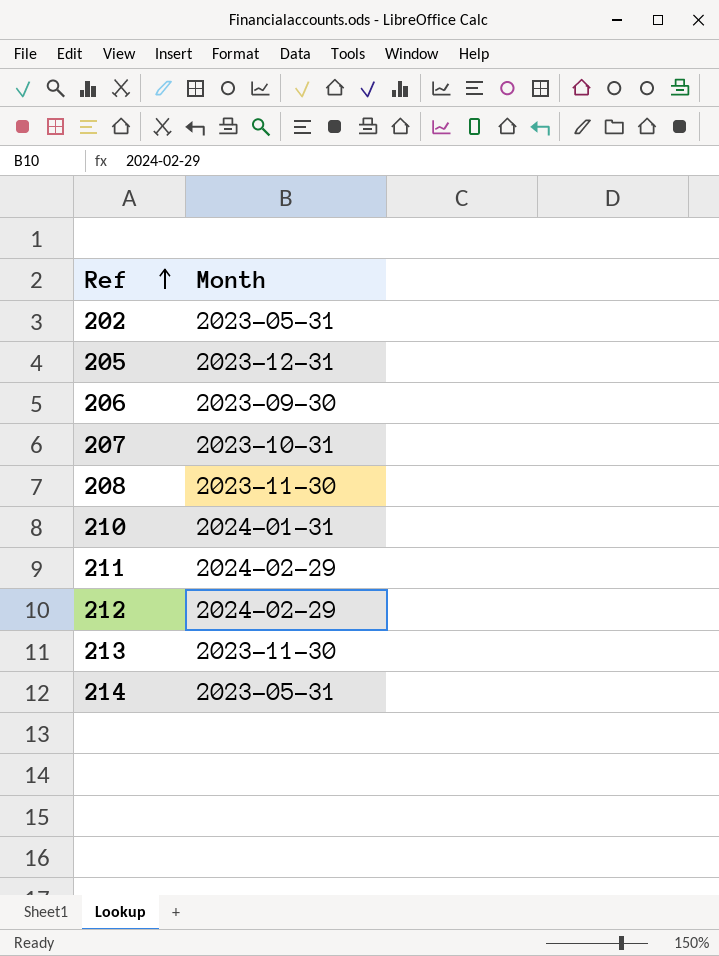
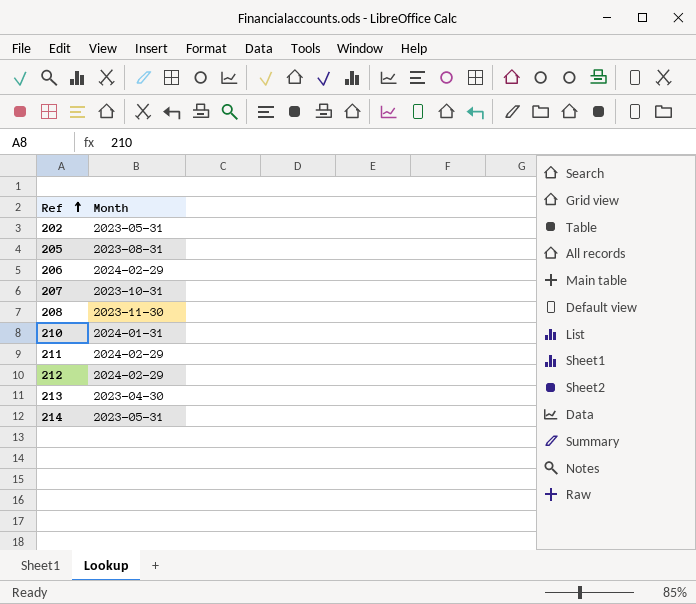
205 | Month: 2023-12-31 -> 2023-08-31
206 | Month: 2023-09-30 -> 2024-02-29
213 | Month: 2023-11-30 -> 2023-04-30

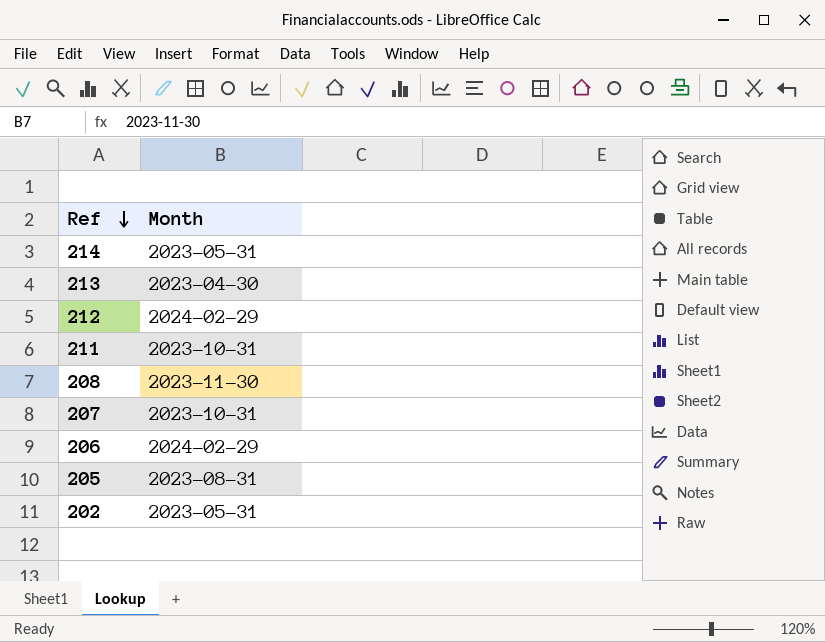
row order: Ref ascending -> Ref descending
row 210: 2024-01-31 -> none
211 | Month: 2024-02-29 -> 2023-10-31

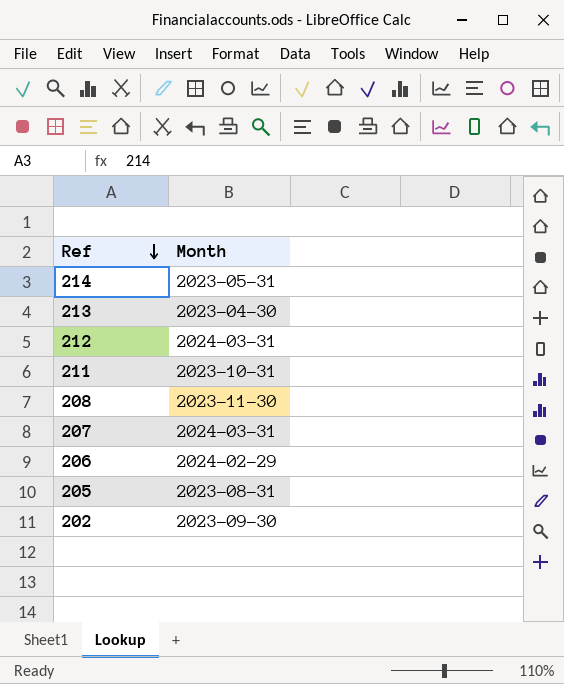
212 | Month: 2024-02-29 -> 2024-03-31
207 | Month: 2023-10-31 -> 2024-03-31
202 | Month: 2023-05-31 -> 2023-09-30

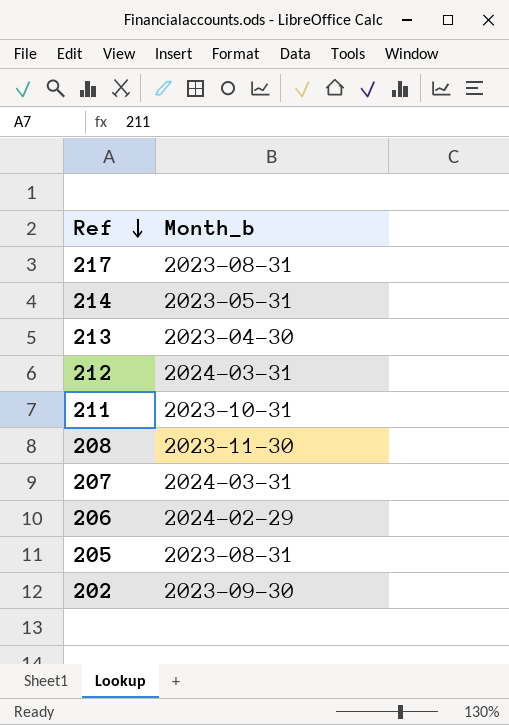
column name: Month -> Month_b
row 217: none -> 2023-08-31

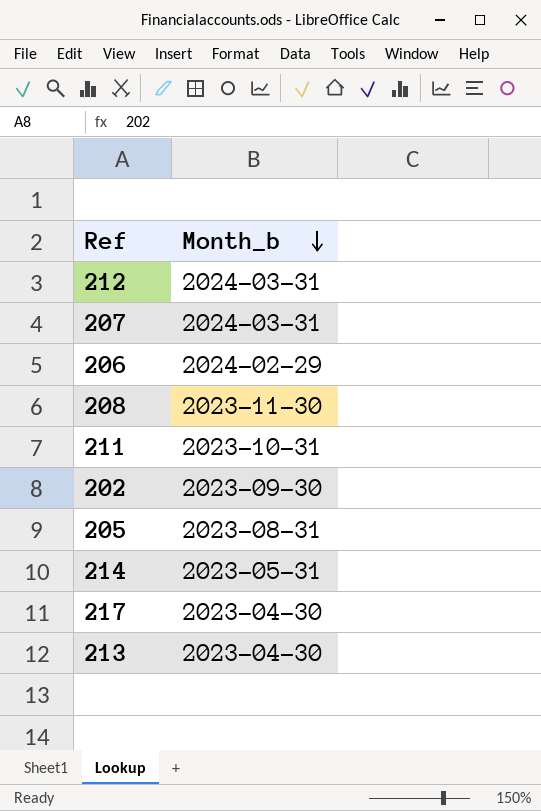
row order: Ref descending -> Month_b descending
217 | Month_b: 2023-08-31 -> 2023-04-30

